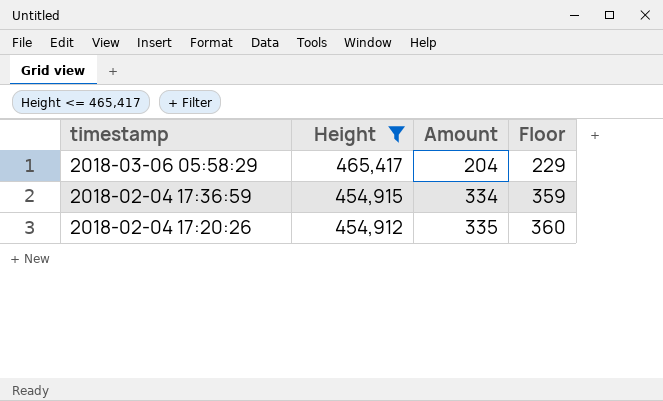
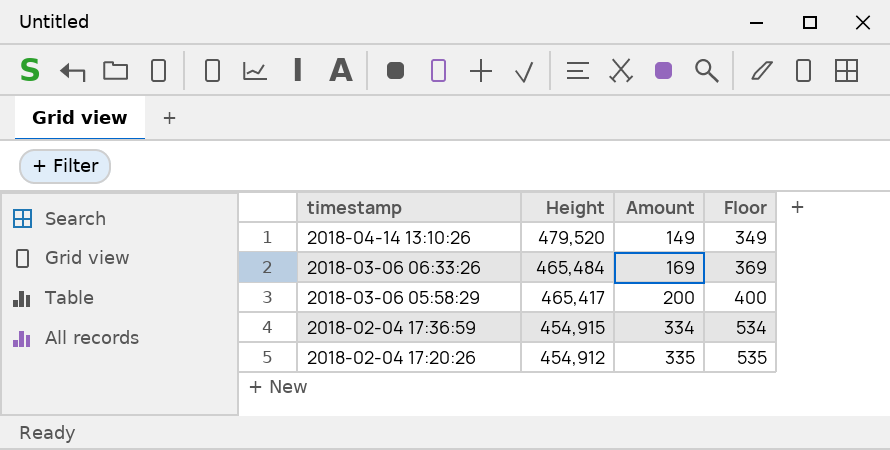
filter: Height <= 465,417 -> none
column Floor | formula: [Amount] + 25 -> [Amount] + 200
2018-03-06 05:58:29 | Amount: 204 -> 200

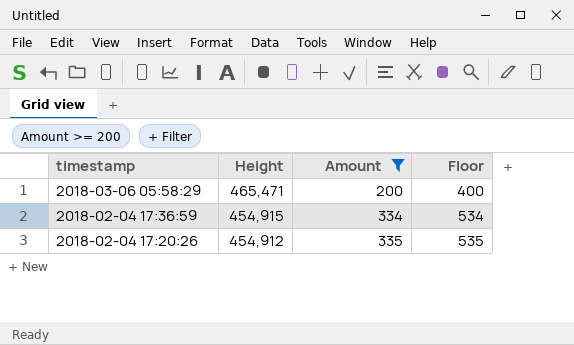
filter: none -> Amount >= 200
2018-03-06 05:58:29 | Height: 465,417 -> 465,471

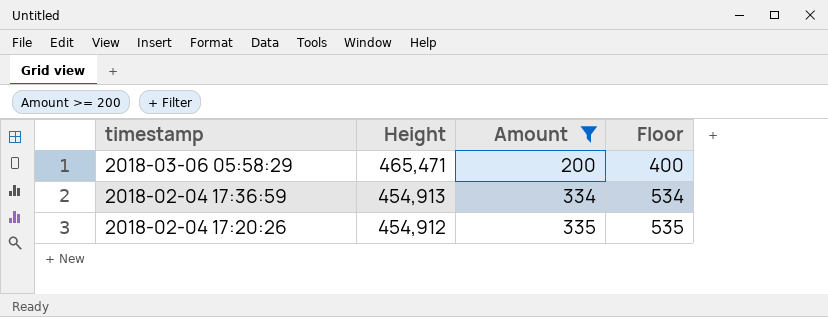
2018-02-04 17:36:59 | Height: 454,915 -> 454,913

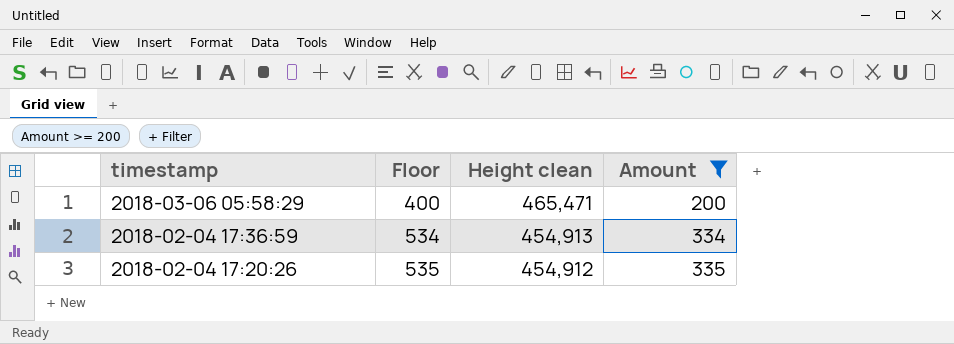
column Floor | position: 4 -> 2
column name: Height -> Height clean

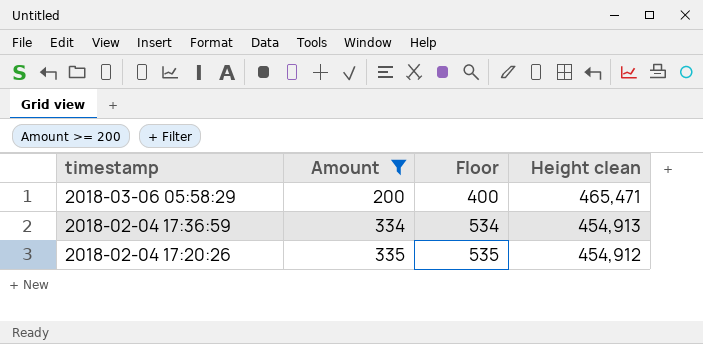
column Amount | position: 4 -> 2

